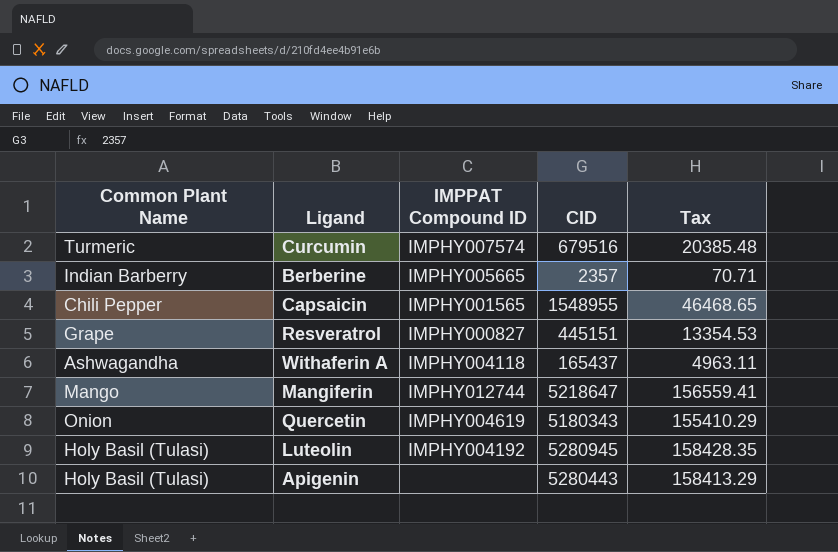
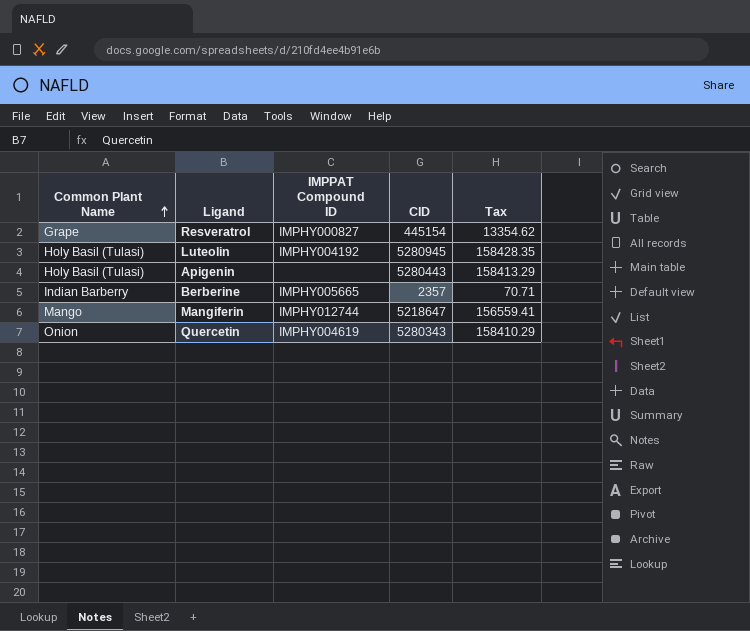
row order: none -> Common Plant Name ascending
row Curcumin: Turmeric | IMPHY007574 | 679516 | 20385.48 -> none
row Capsaicin: Chili Pepper | IMPHY001565 | 1548955 | 46468.65 -> none
row Withaferin A: Ashwagandha | IMPHY004118 | 165437 | 4963.11 -> none
Resveratrol | CID: 445151 -> 445154
Resveratrol | Tax: 13354.53 -> 13354.62
Quercetin | CID: 5180343 -> 5280343
Quercetin | Tax: 155410.29 -> 158410.29

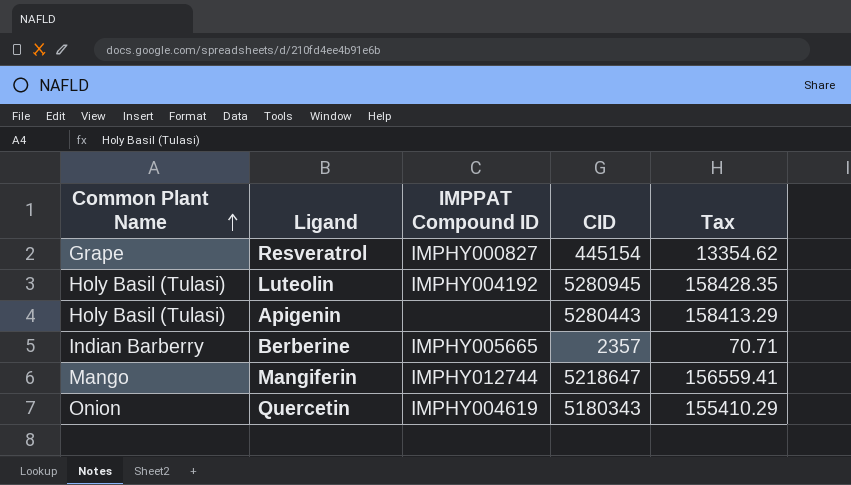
Quercetin | CID: 5280343 -> 5180343
Quercetin | Tax: 158410.29 -> 155410.29

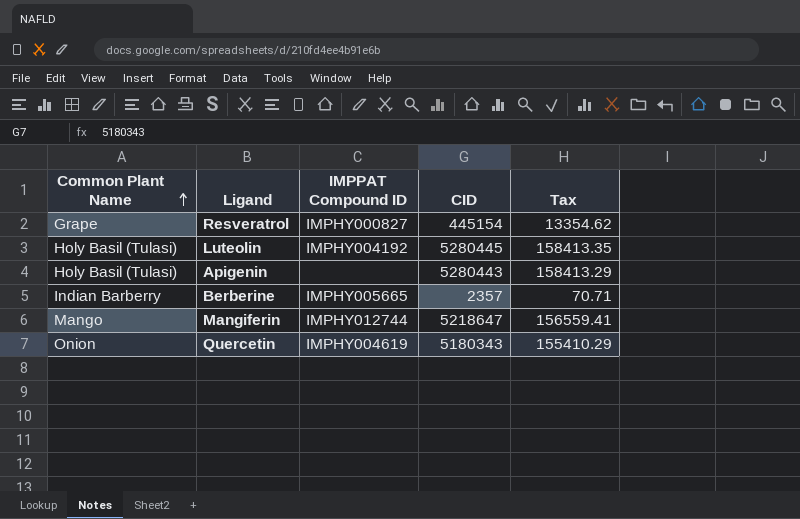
Luteolin | CID: 5280945 -> 5280445
Luteolin | Tax: 158428.35 -> 158413.35

